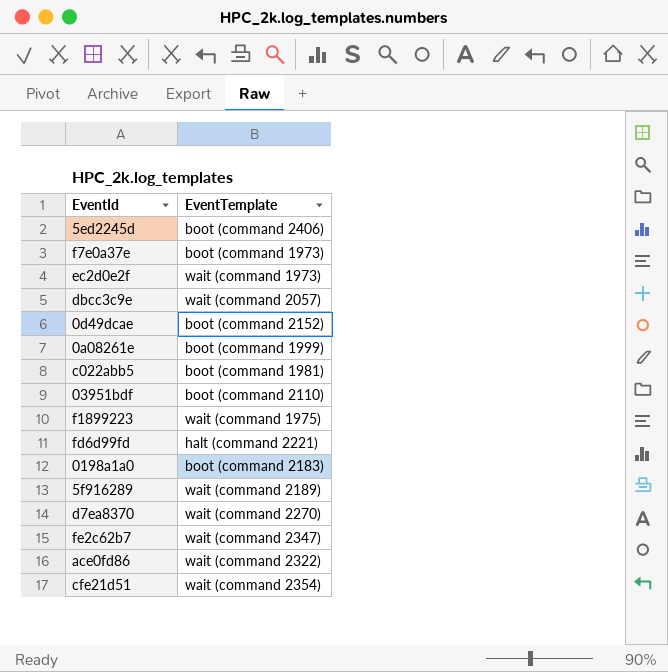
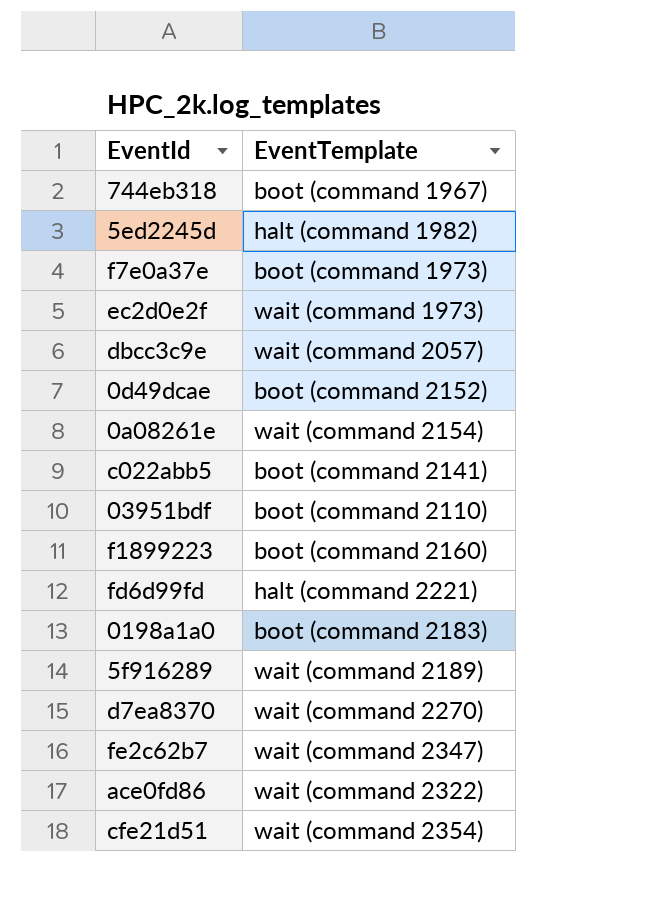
row 744eb318: none -> boot (command 1967)
5ed2245d | EventTemplate: boot (command 2406) -> halt (command 1982)
0a08261e | EventTemplate: boot (command 1999) -> wait (command 2154)
c022abb5 | EventTemplate: boot (command 1981) -> boot (command 2141)
f1899223 | EventTemplate: wait (command 1975) -> boot (command 2160)

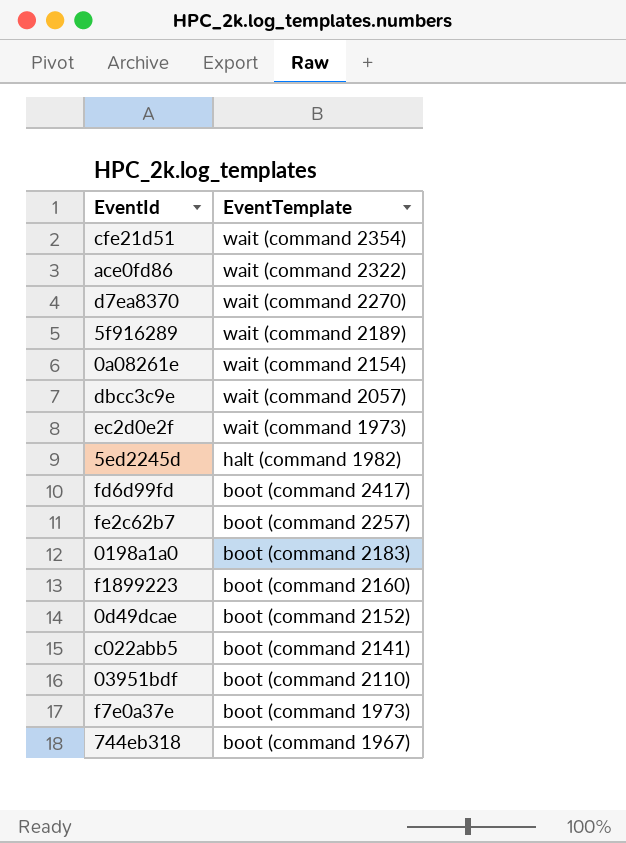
row order: none -> EventTemplate descending
fd6d99fd | EventTemplate: halt (command 2221) -> boot (command 2417)
fe2c62b7 | EventTemplate: wait (command 2347) -> boot (command 2257)

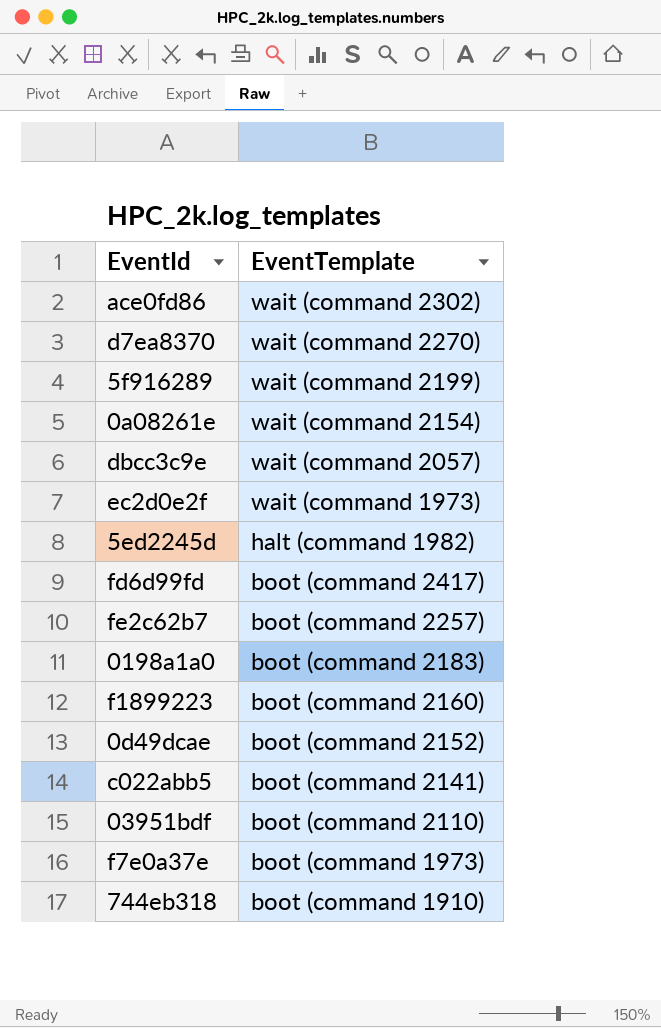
row cfe21d51: wait (command 2354) -> none
ace0fd86 | EventTemplate: wait (command 2322) -> wait (command 2302)
5f916289 | EventTemplate: wait (command 2189) -> wait (command 2199)
744eb318 | EventTemplate: boot (command 1967) -> boot (command 1910)

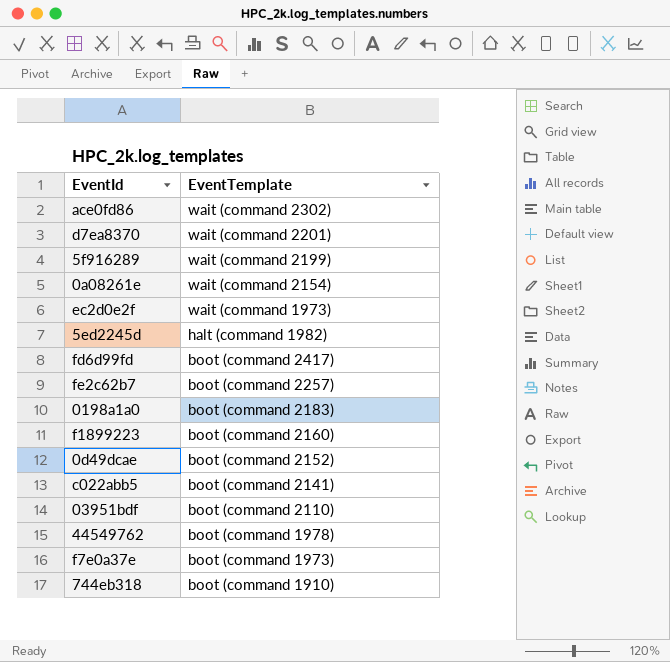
row dbcc3c9e: wait (command 2057) -> none
d7ea8370 | EventTemplate: wait (command 2270) -> wait (command 2201)
row 44549762: none -> boot (command 1978)

